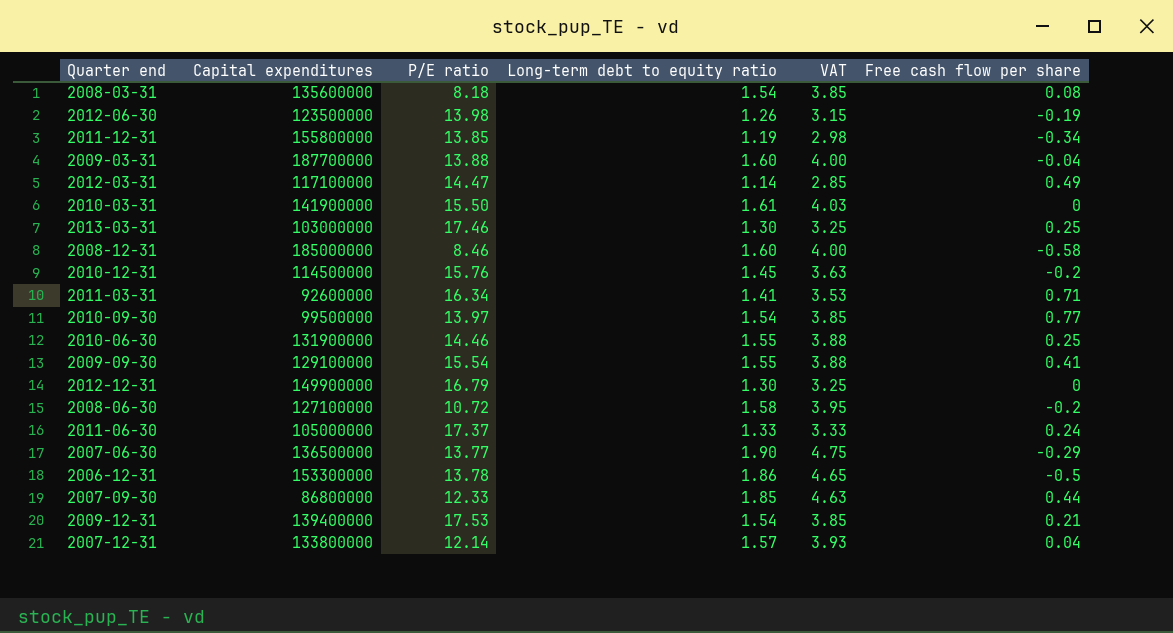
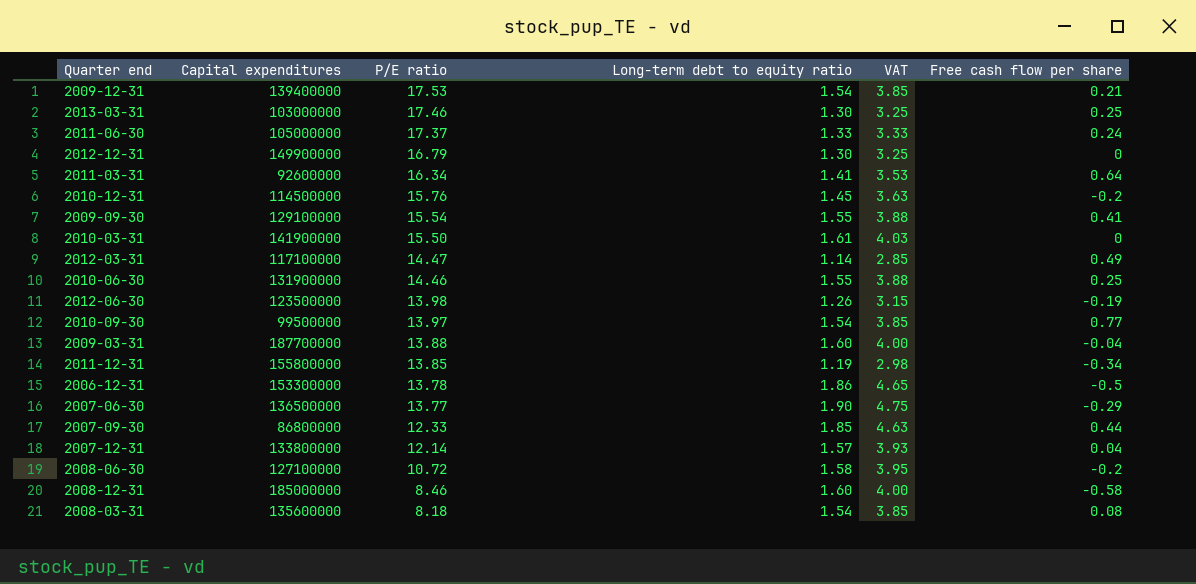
row order: none -> P/E ratio descending
2011-03-31 | Free cash flow per share: 0.71 -> 0.64

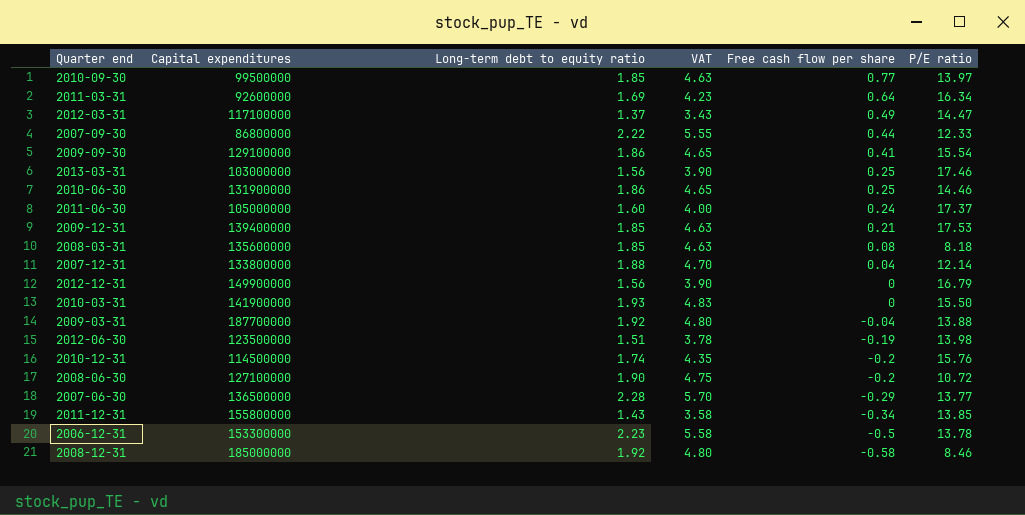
row order: P/E ratio descending -> Free cash flow per share descending
column P/E ratio | position: 3 -> 6
2010-09-30 | Long-term debt to equity ratio: 1.54 -> 1.85
2010-09-30 | VAT: 3.85 -> 4.63
2011-03-31 | Long-term debt to equity ratio: 1.41 -> 1.69
2011-03-31 | VAT: 3.53 -> 4.23
2012-03-31 | Long-term debt to equity ratio: 1.14 -> 1.37
2012-03-31 | VAT: 2.85 -> 3.43
2007-09-30 | Long-term debt to equity ratio: 1.85 -> 2.22
2007-09-30 | VAT: 4.63 -> 5.55
2009-09-30 | Long-term debt to equity ratio: 1.55 -> 1.86
2009-09-30 | VAT: 3.88 -> 4.65
2013-03-31 | Long-term debt to equity ratio: 1.30 -> 1.56
2013-03-31 | VAT: 3.25 -> 3.90
2010-06-30 | Long-term debt to equity ratio: 1.55 -> 1.86
2010-06-30 | VAT: 3.88 -> 4.65
2011-06-30 | Long-term debt to equity ratio: 1.33 -> 1.60
2011-06-30 | VAT: 3.33 -> 4.00
2009-12-31 | Long-term debt to equity ratio: 1.54 -> 1.85
2009-12-31 | VAT: 3.85 -> 4.63
2008-03-31 | Long-term debt to equity ratio: 1.54 -> 1.85
2008-03-31 | VAT: 3.85 -> 4.63
2007-12-31 | Long-term debt to equity ratio: 1.57 -> 1.88
2007-12-31 | VAT: 3.93 -> 4.70
2012-12-31 | Long-term debt to equity ratio: 1.30 -> 1.56
2012-12-31 | VAT: 3.25 -> 3.90
2010-03-31 | Long-term debt to equity ratio: 1.61 -> 1.93
2010-03-31 | VAT: 4.03 -> 4.83
2009-03-31 | Long-term debt to equity ratio: 1.60 -> 1.92
2009-03-31 | VAT: 4.00 -> 4.80
2012-06-30 | Long-term debt to equity ratio: 1.26 -> 1.51
2012-06-30 | VAT: 3.15 -> 3.78
2010-12-31 | Long-term debt to equity ratio: 1.45 -> 1.74
2010-12-31 | VAT: 3.63 -> 4.35
2008-06-30 | Long-term debt to equity ratio: 1.58 -> 1.90
2008-06-30 | VAT: 3.95 -> 4.75
2007-06-30 | Long-term debt to equity ratio: 1.90 -> 2.28
2007-06-30 | VAT: 4.75 -> 5.70
2011-12-31 | Long-term debt to equity ratio: 1.19 -> 1.43
2011-12-31 | VAT: 2.98 -> 3.58
2006-12-31 | Long-term debt to equity ratio: 1.86 -> 2.23
2006-12-31 | VAT: 4.65 -> 5.58
2008-12-31 | Long-term debt to equity ratio: 1.60 -> 1.92
2008-12-31 | VAT: 4.00 -> 4.80

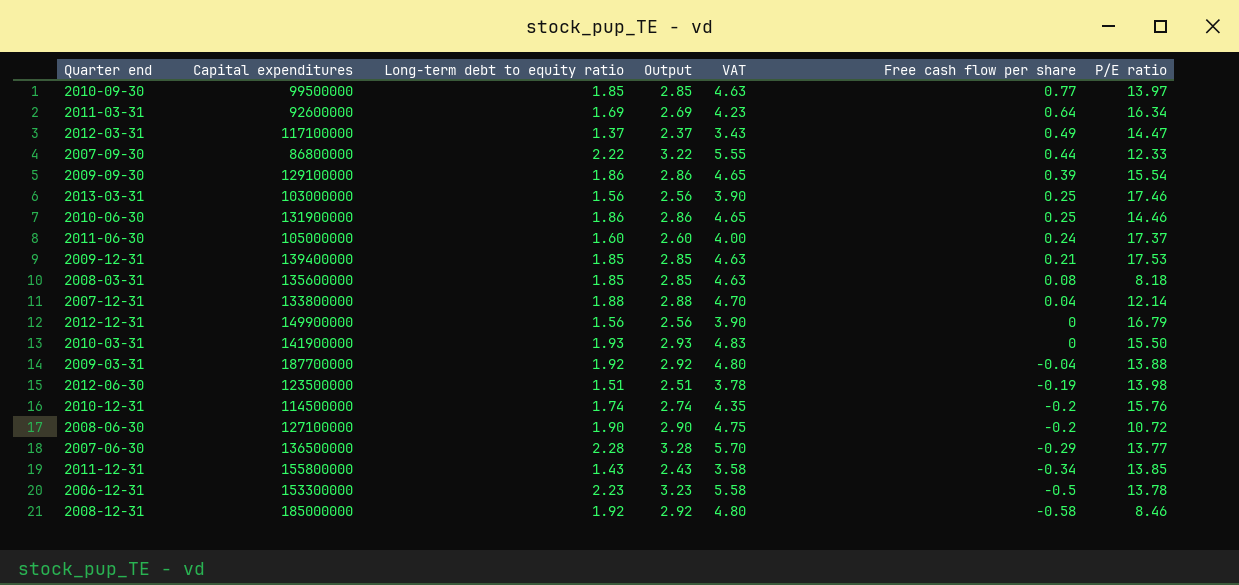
column Output | formula: none -> [Long-term debt to equity ratio] + 1
2009-09-30 | Free cash flow per share: 0.41 -> 0.39

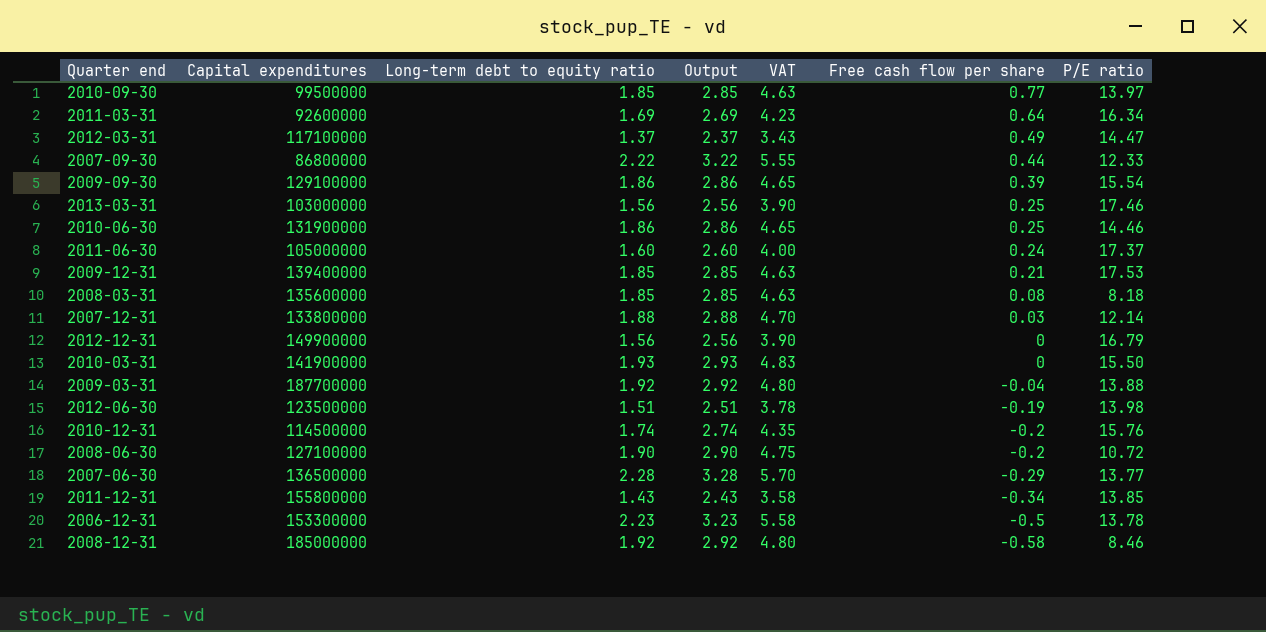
2007-12-31 | Free cash flow per share: 0.04 -> 0.03

